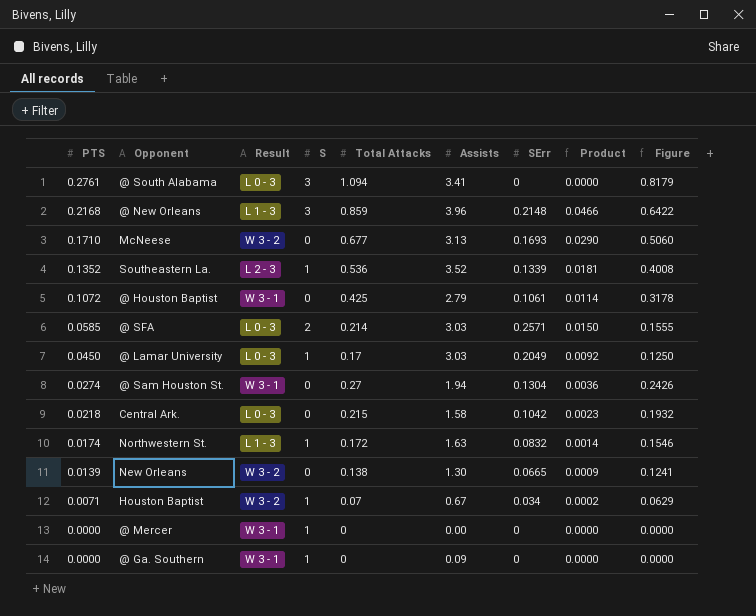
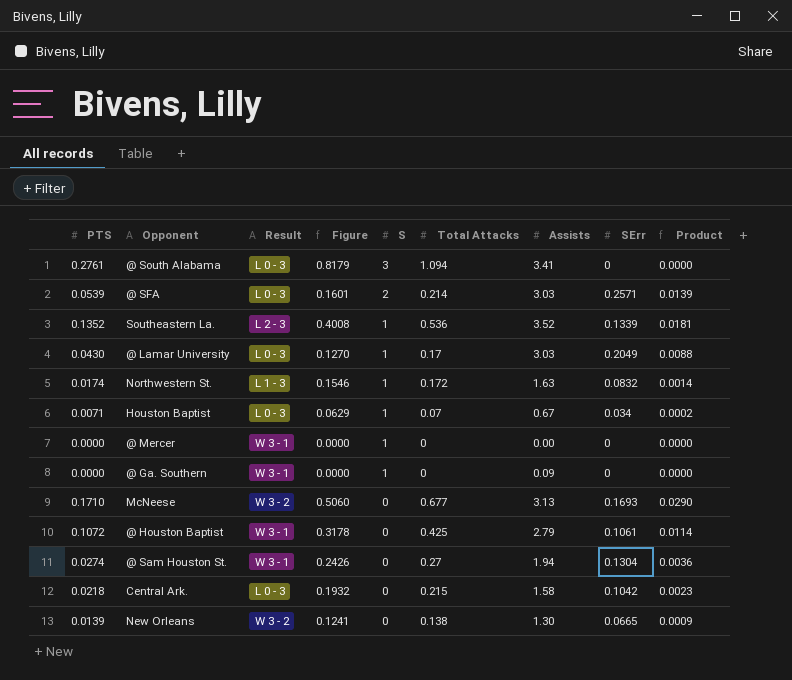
row order: PTS descending -> S descending
column Figure | position: 9 -> 4
row @ New Orleans: 0.2168 | L 1 - 3 | 3 | 0.859 | 3.96 | 0.2148 | 0.0466 | 0.6422 -> none
@ SFA | PTS: 0.0585 -> 0.0539
@ SFA | Figure: 0.1555 -> 0.1601
@ SFA | Product: 0.0150 -> 0.0139
@ Lamar University | PTS: 0.0450 -> 0.0430
@ Lamar University | Figure: 0.1250 -> 0.1270
@ Lamar University | Product: 0.0092 -> 0.0088
Houston Baptist | Result: W 3 - 2 -> L 0 - 3

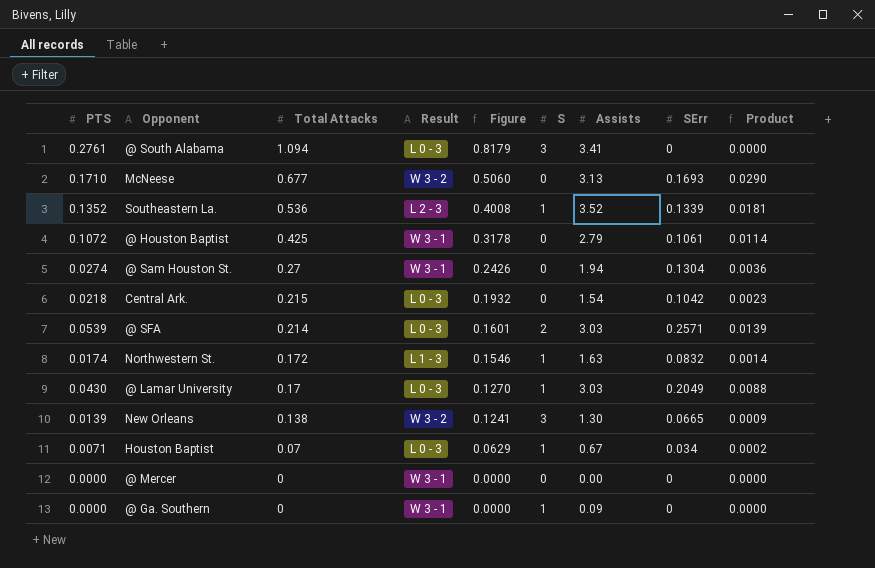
row order: S descending -> Total Attacks descending
column Total Attacks | position: 6 -> 3
Central Ark. | Assists: 1.58 -> 1.54
New Orleans | S: 0 -> 3
@ Mercer | S: 1 -> 0

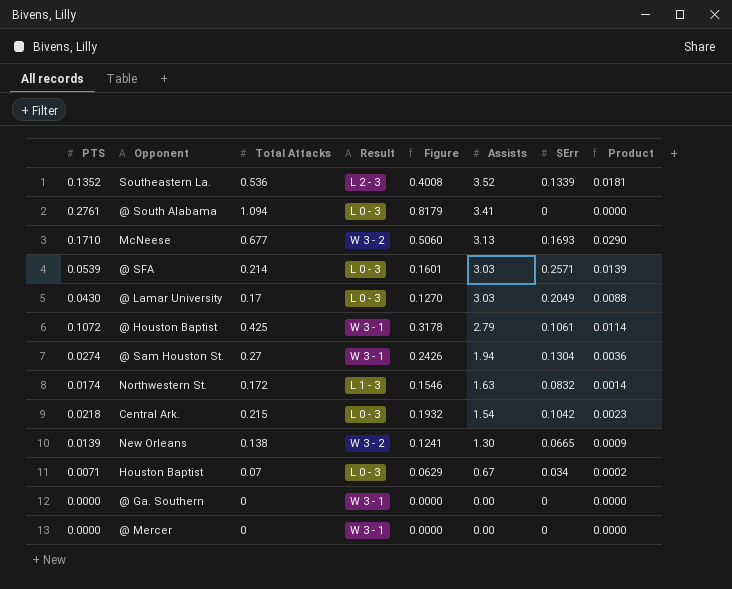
row order: Total Attacks descending -> Assists descending
column S | position: 6 -> none
@ Ga. Southern | Assists: 0.09 -> 0.00

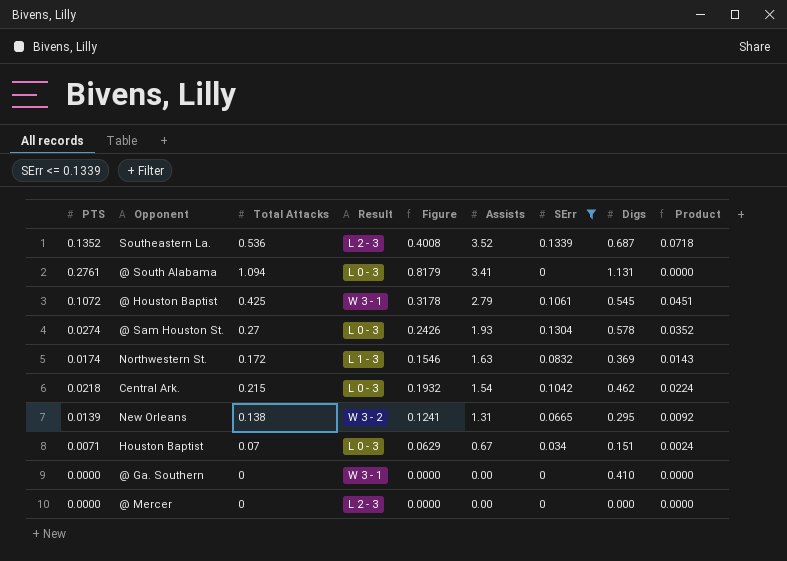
filter: none -> SErr <= 0.1339
column Digs | position: none -> 8
column Product | formula: [PTS] * [SErr] -> [Total Attacks] * [SErr]
@ Sam Houston St. | Result: W 3 - 1 -> L 0 - 3
@ Sam Houston St. | Assists: 1.94 -> 1.93
New Orleans | Assists: 1.30 -> 1.31
@ Mercer | Result: W 3 - 1 -> L 2 - 3

